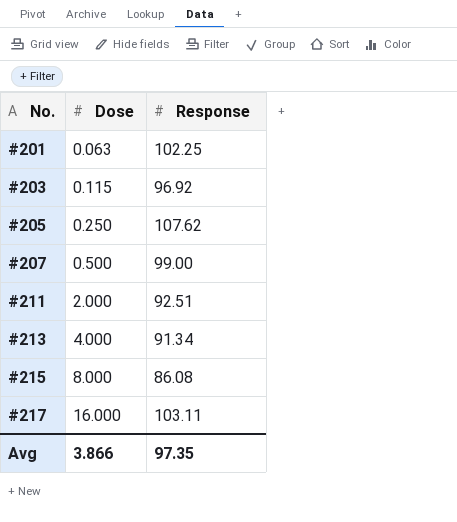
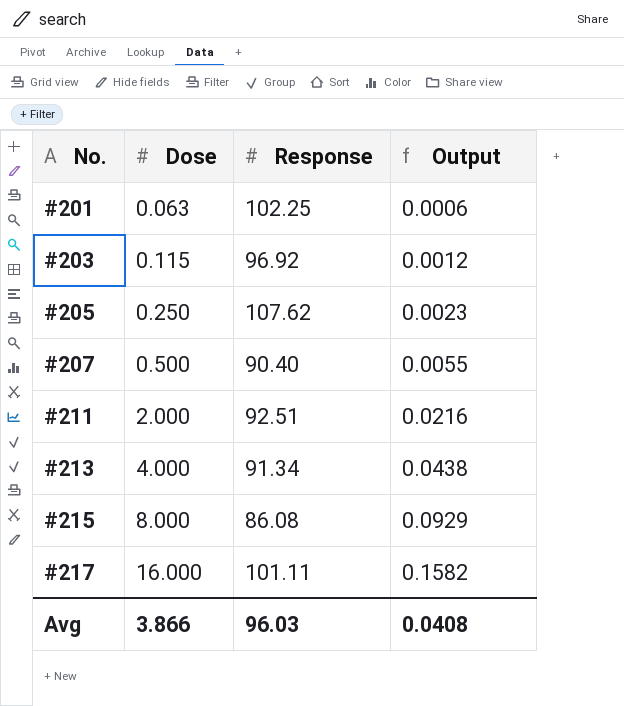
column Output | formula: none -> [Dose] / [Response]
#207 | Response: 99.00 -> 90.40
#217 | Response: 103.11 -> 101.11
Avg | Response: 97.35 -> 96.03

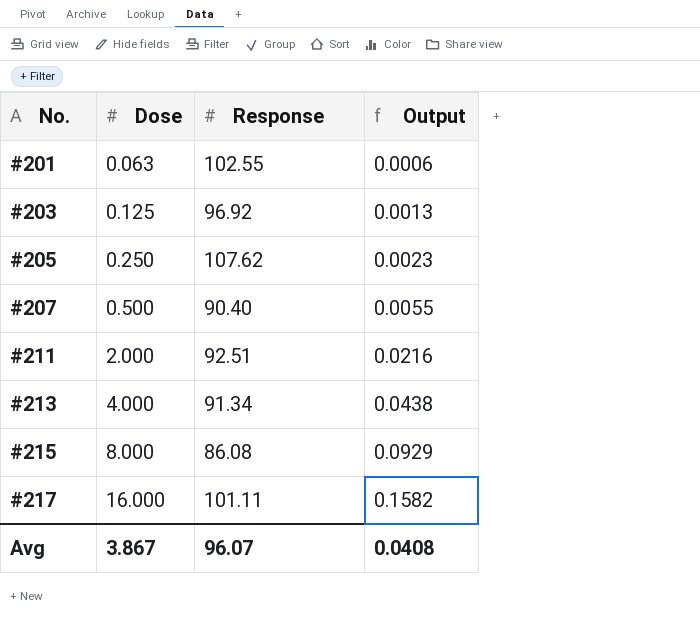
#201 | Response: 102.25 -> 102.55
#203 | Dose: 0.115 -> 0.125
#203 | Output: 0.0012 -> 0.0013
Avg | Dose: 3.866 -> 3.867
Avg | Response: 96.03 -> 96.07

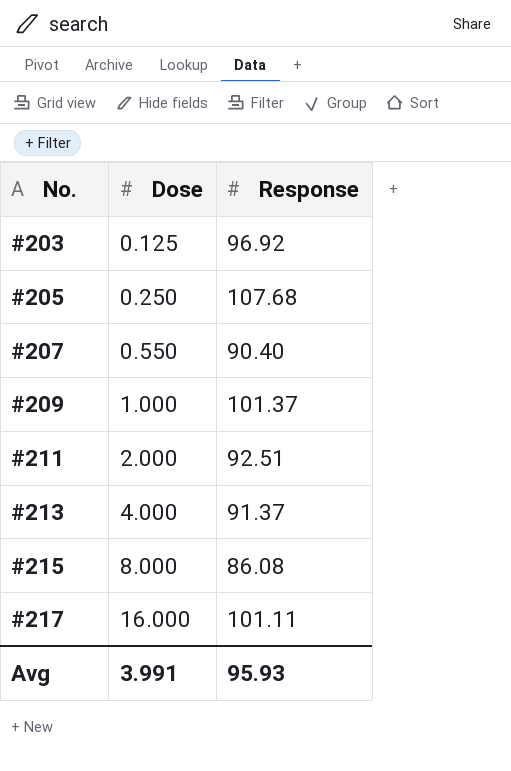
column Output | formula: [Dose] / [Response] -> none
row #201: 0.063 | 102.55 | 0.0006 -> none
#205 | Response: 107.62 -> 107.68
#207 | Dose: 0.500 -> 0.550
row #209: none -> 1.000 | 101.37
#213 | Response: 91.34 -> 91.37
Avg | Dose: 3.867 -> 3.991
Avg | Response: 96.07 -> 95.93

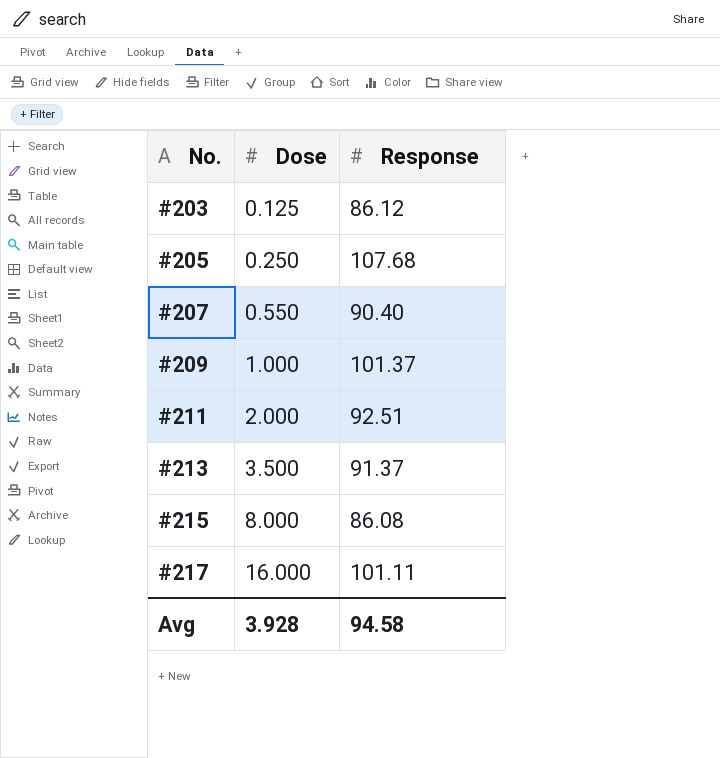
#203 | Response: 96.92 -> 86.12
#213 | Dose: 4.000 -> 3.500
Avg | Dose: 3.991 -> 3.928
Avg | Response: 95.93 -> 94.58

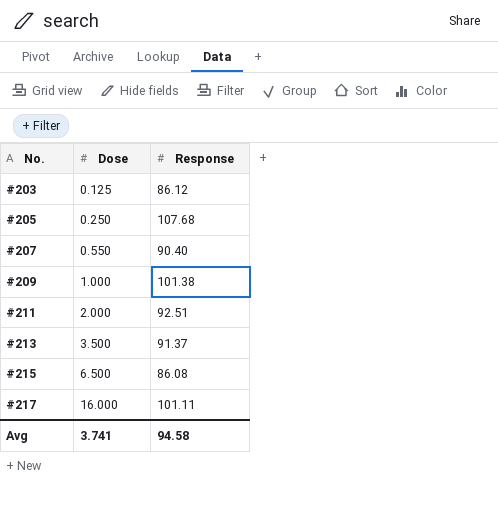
#209 | Response: 101.37 -> 101.38
#215 | Dose: 8.000 -> 6.500
Avg | Dose: 3.928 -> 3.741

